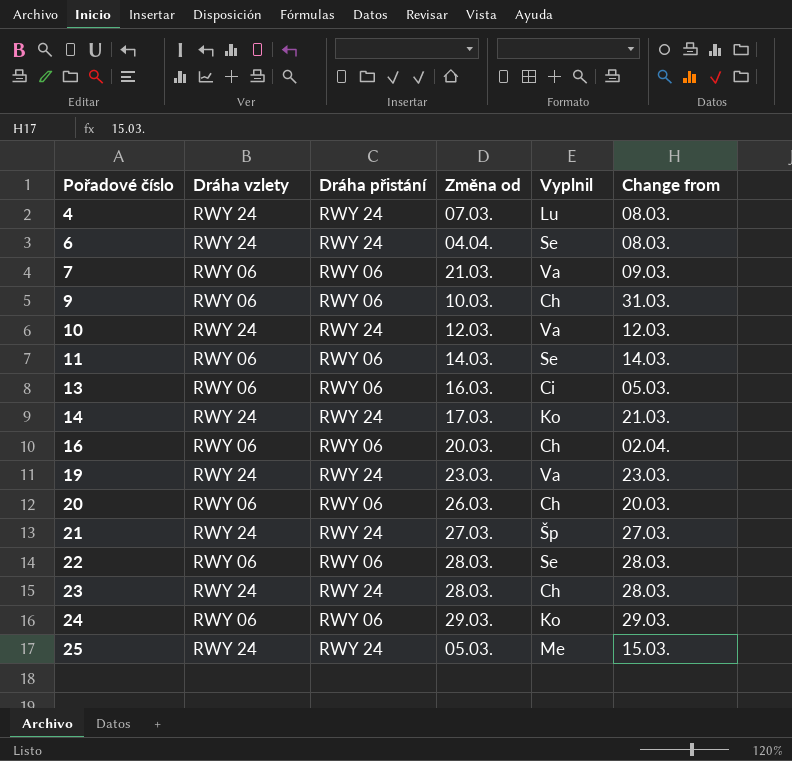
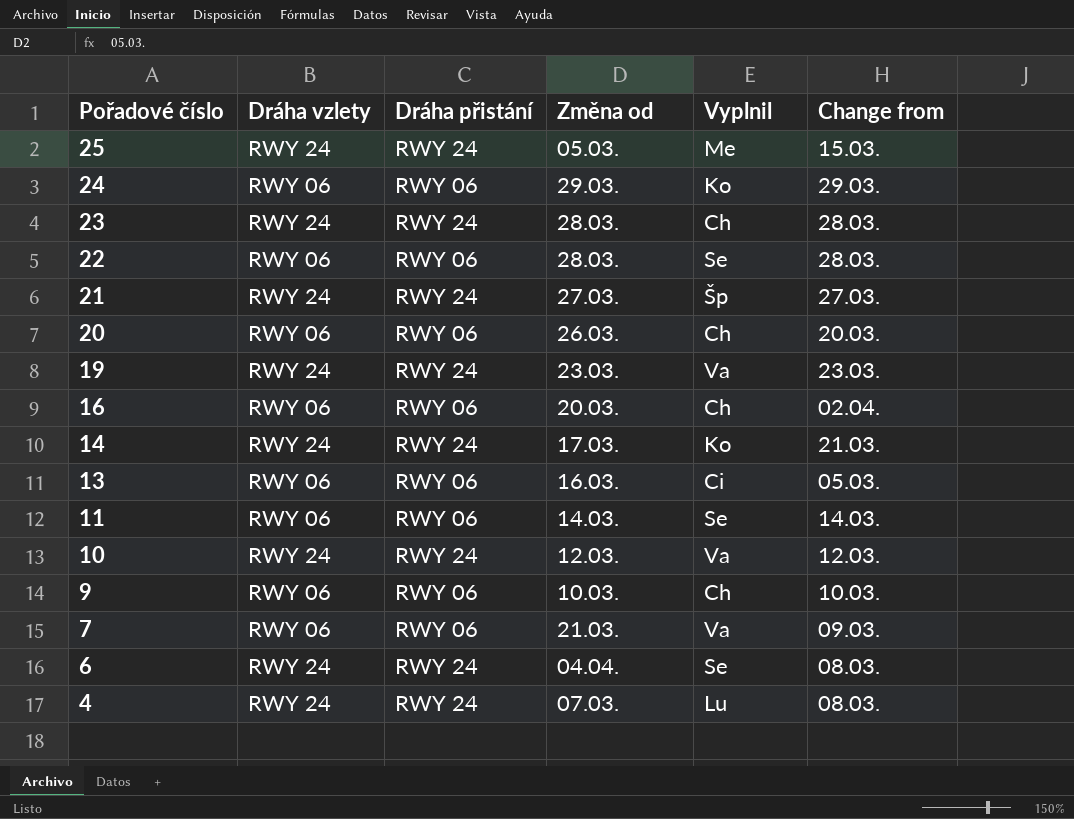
row order: Pořadové číslo ascending -> Pořadové číslo descending
9 | Change from: 31.03. -> 10.03.

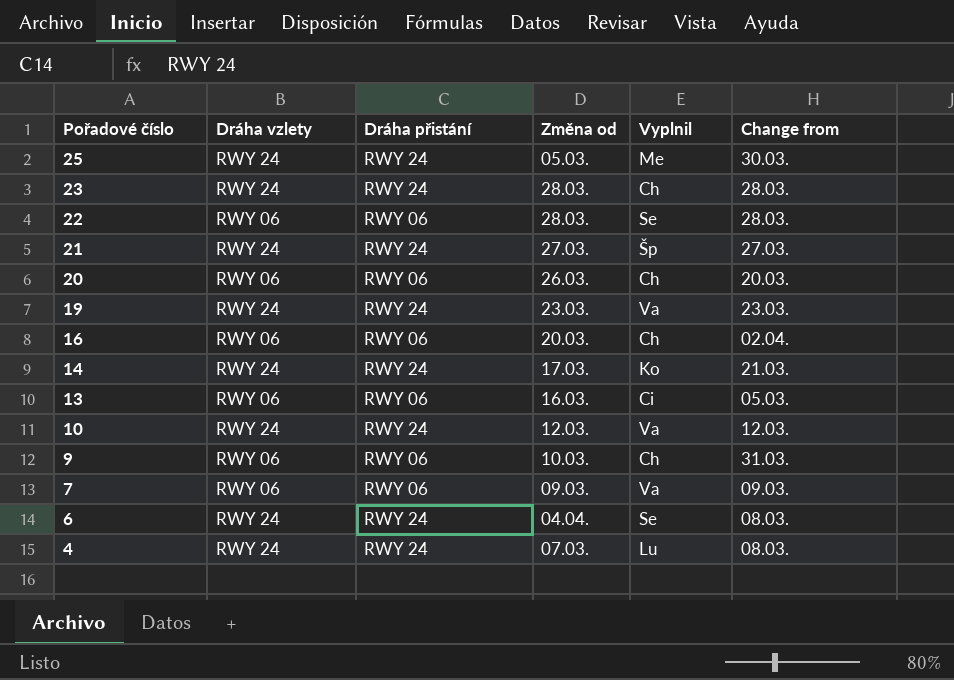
row 24: RWY 06 | RWY 06 | 29.03. | Ko | 29.03. -> none
row 11: RWY 06 | RWY 06 | 14.03. | Se | 14.03. -> none
25 | Change from: 15.03. -> 30.03.
9 | Change from: 10.03. -> 31.03.
7 | Změna od: 21.03. -> 09.03.

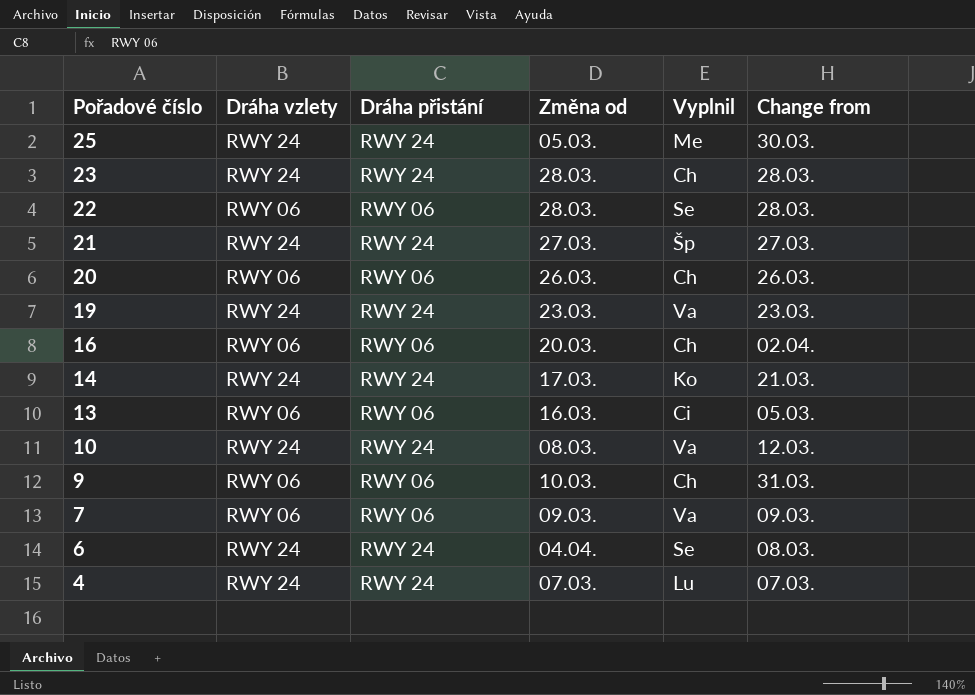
20 | Change from: 20.03. -> 26.03.
10 | Změna od: 12.03. -> 08.03.
4 | Change from: 08.03. -> 07.03.

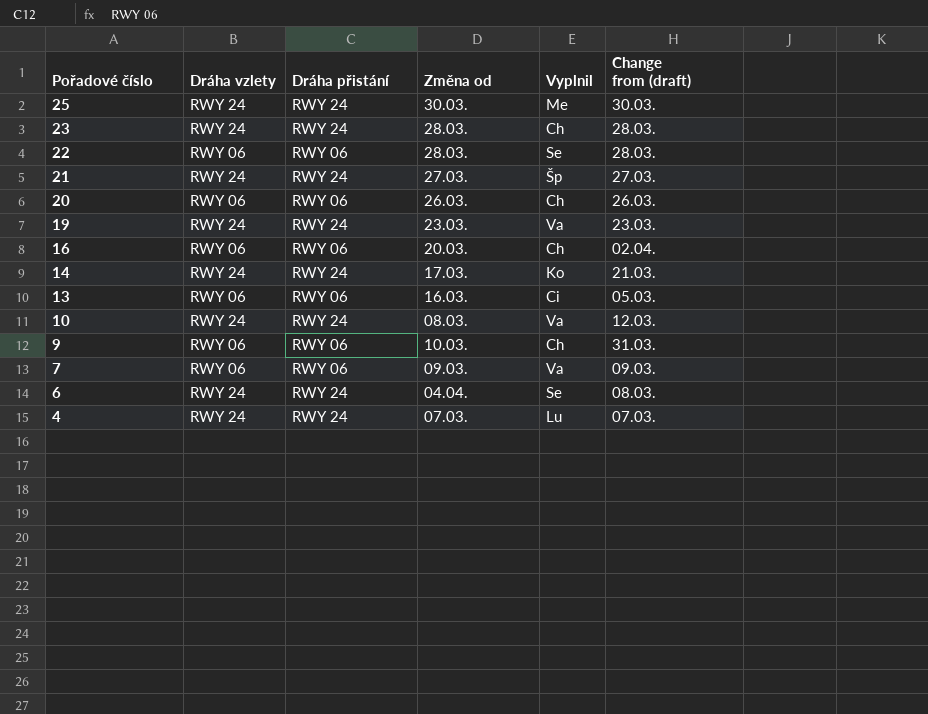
column name: Change from -> Change from (draft)
25 | Změna od: 05.03. -> 30.03.

